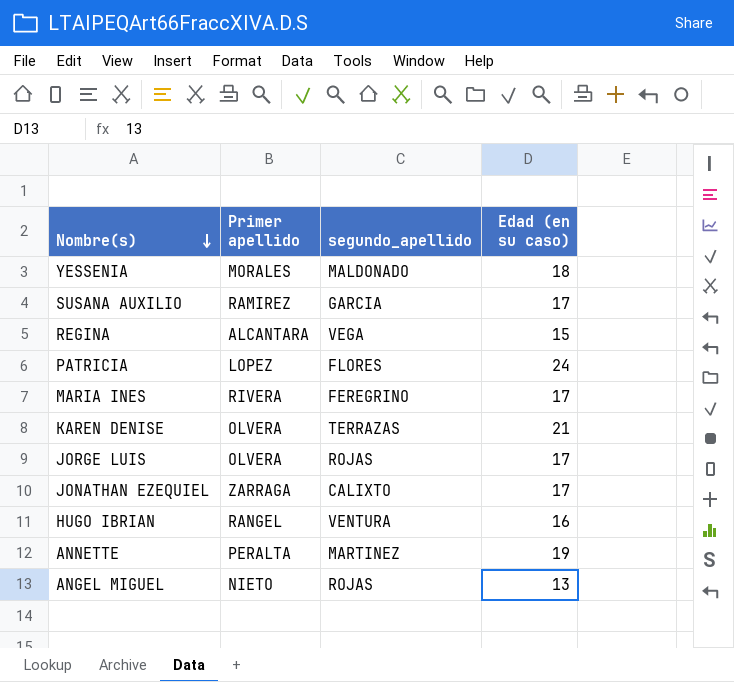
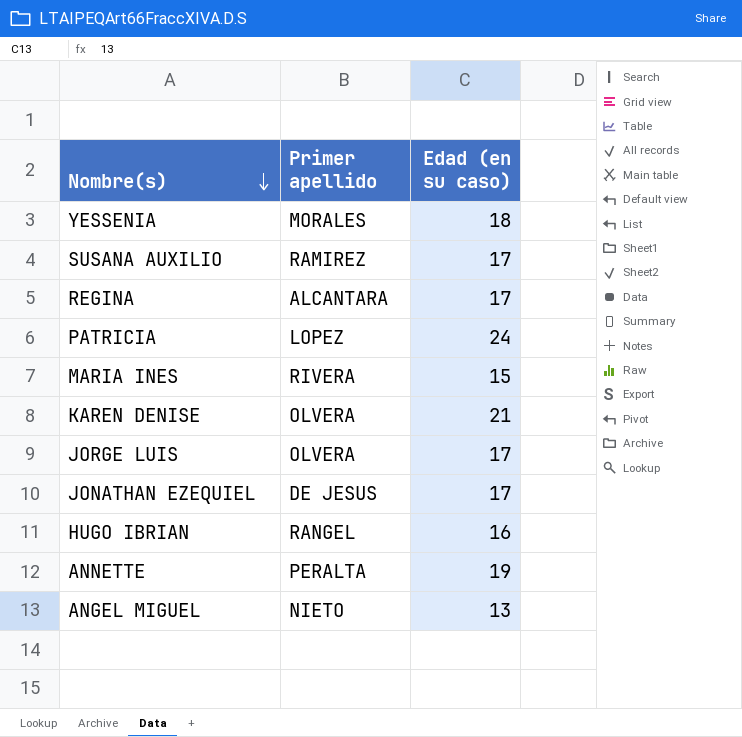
column segundo_apellido | position: 3 -> none
REGINA | Edad (en su caso): 15 -> 17
MARIA INES | Edad (en su caso): 17 -> 15
JONATHAN EZEQUIEL | Primer apellido: ZARRAGA -> DE JESUS

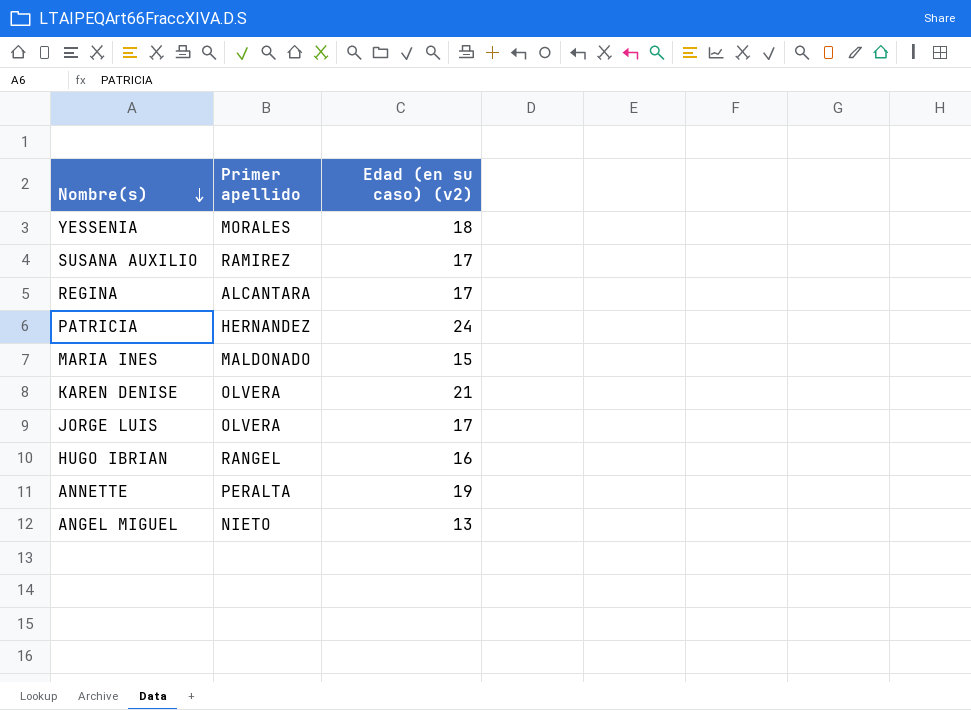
column name: Edad (en su caso) -> Edad (en su caso) (v2)
row JONATHAN EZEQUIEL: DE JESUS | 17 -> none
PATRICIA | Primer apellido: LOPEZ -> HERNANDEZ
MARIA INES | Primer apellido: RIVERA -> MALDONADO

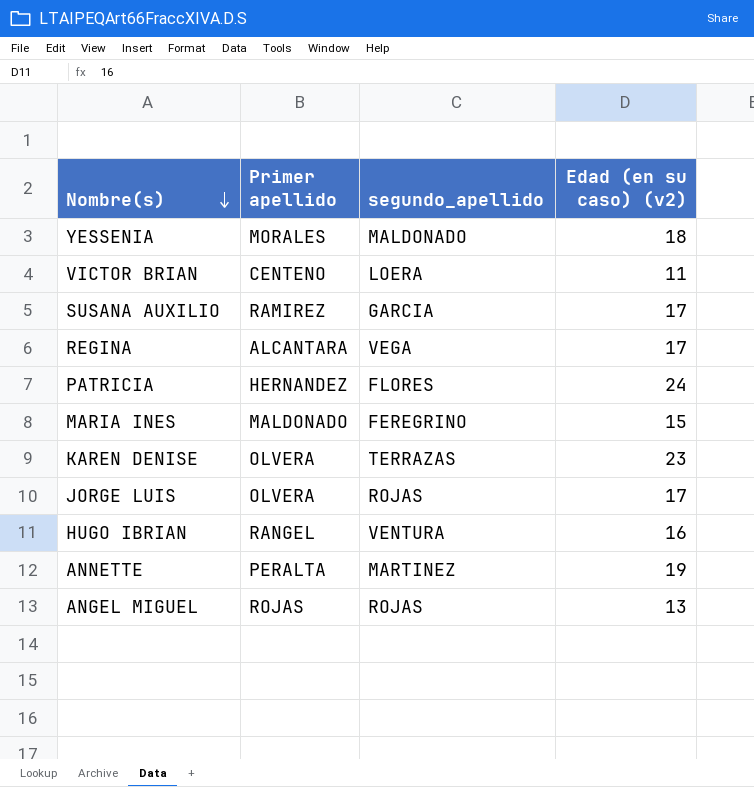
column segundo_apellido | position: none -> 3
row VICTOR BRIAN: none -> CENTENO | LOERA | 11
KAREN DENISE | Edad (en su caso) (v2): 21 -> 23
ANGEL MIGUEL | Primer apellido: NIETO -> ROJAS

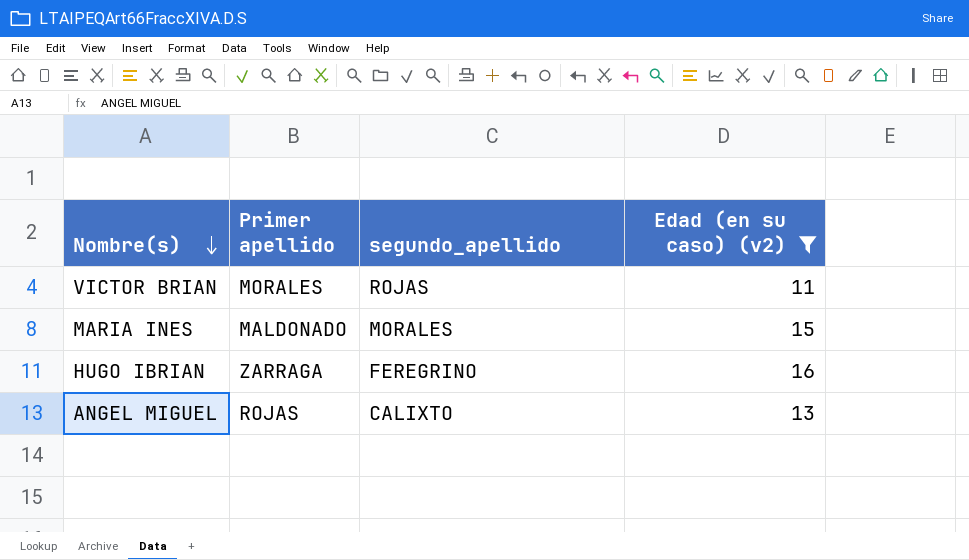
filter: none -> Edad (en su caso) (v2) <= 16
VICTOR BRIAN | Primer apellido: CENTENO -> MORALES
VICTOR BRIAN | segundo_apellido: LOERA -> ROJAS
MARIA INES | segundo_apellido: FEREGRINO -> MORALES
HUGO IBRIAN | Primer apellido: RANGEL -> ZARRAGA
HUGO IBRIAN | segundo_apellido: VENTURA -> FEREGRINO
ANGEL MIGUEL | segundo_apellido: ROJAS -> CALIXTO

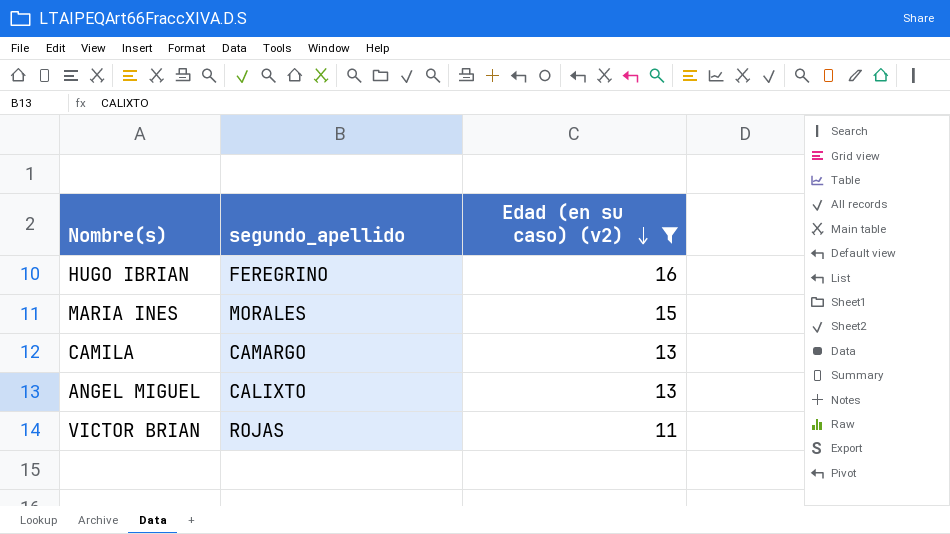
row order: Nombre(s) descending -> Edad (en su caso) (v2) descending
column Primer apellido | position: 2 -> none
row CAMILA: none -> CAMARGO | 13

